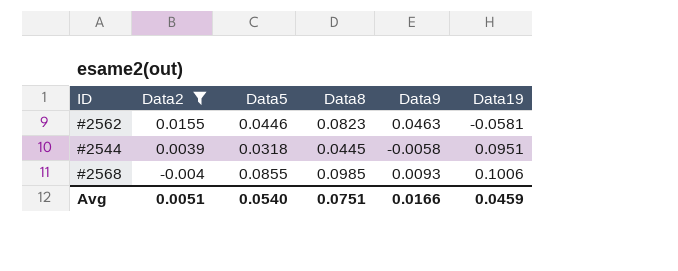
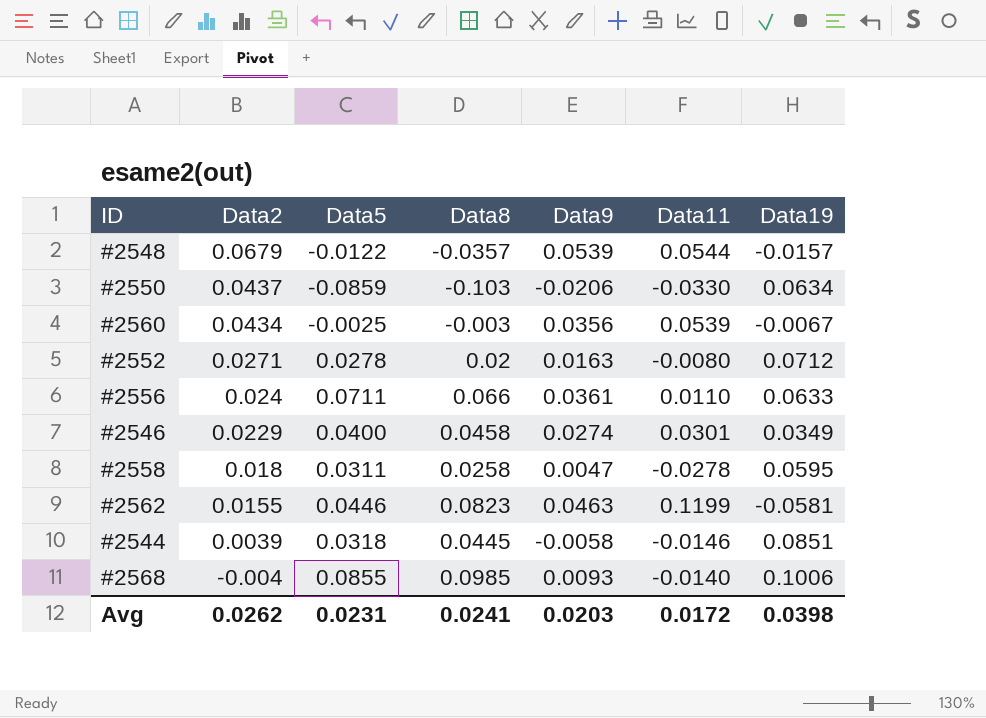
filter: Data2 <= 0.0155 -> none
column Data11 | position: none -> 6
#2544 | Data19: 0.0951 -> 0.0851
Avg | Data2: 0.0051 -> 0.0262
Avg | Data5: 0.0540 -> 0.0231
Avg | Data8: 0.0751 -> 0.0241
Avg | Data9: 0.0166 -> 0.0203
Avg | Data19: 0.0459 -> 0.0398

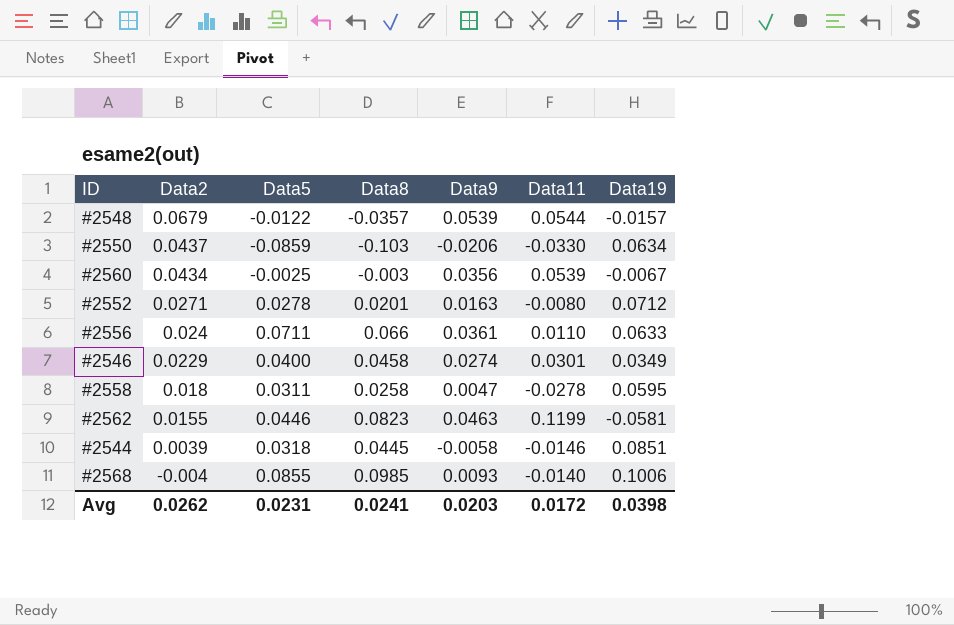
#2552 | Data8: 0.02 -> 0.0201

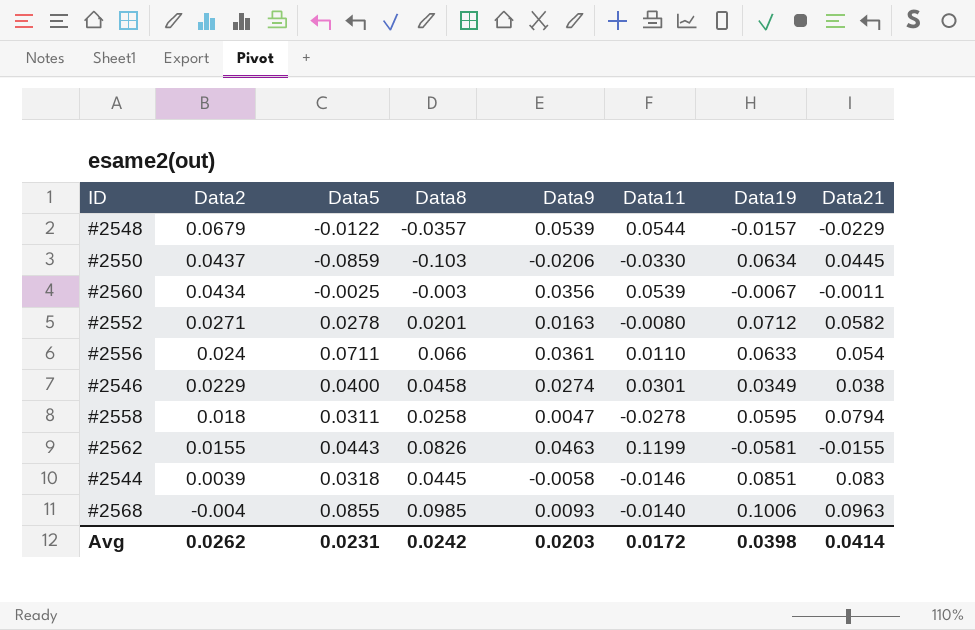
column Data21 | position: none -> 8
#2562 | Data5: 0.0446 -> 0.0443
#2562 | Data8: 0.0823 -> 0.0826
Avg | Data8: 0.0241 -> 0.0242

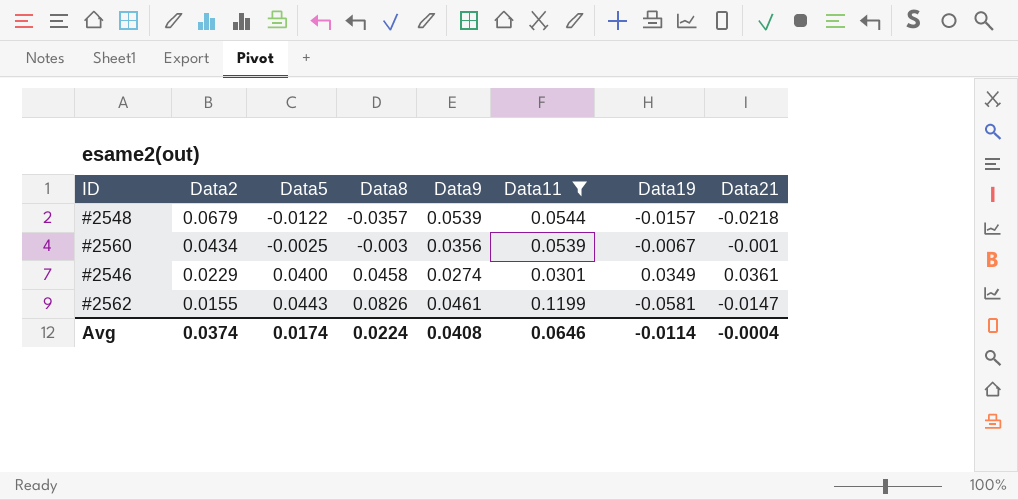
filter: none -> Data11 >= 0.0301
#2548 | Data21: -0.0229 -> -0.0218
#2560 | Data21: -0.0011 -> -0.001
#2546 | Data21: 0.038 -> 0.0361
#2562 | Data9: 0.0463 -> 0.0461
#2562 | Data21: -0.0155 -> -0.0147
Avg | Data2: 0.0262 -> 0.0374
Avg | Data5: 0.0231 -> 0.0174
Avg | Data8: 0.0242 -> 0.0224
Avg | Data9: 0.0203 -> 0.0408
Avg | Data11: 0.0172 -> 0.0646
Avg | Data19: 0.0398 -> -0.0114
Avg | Data21: 0.0414 -> -0.0004

